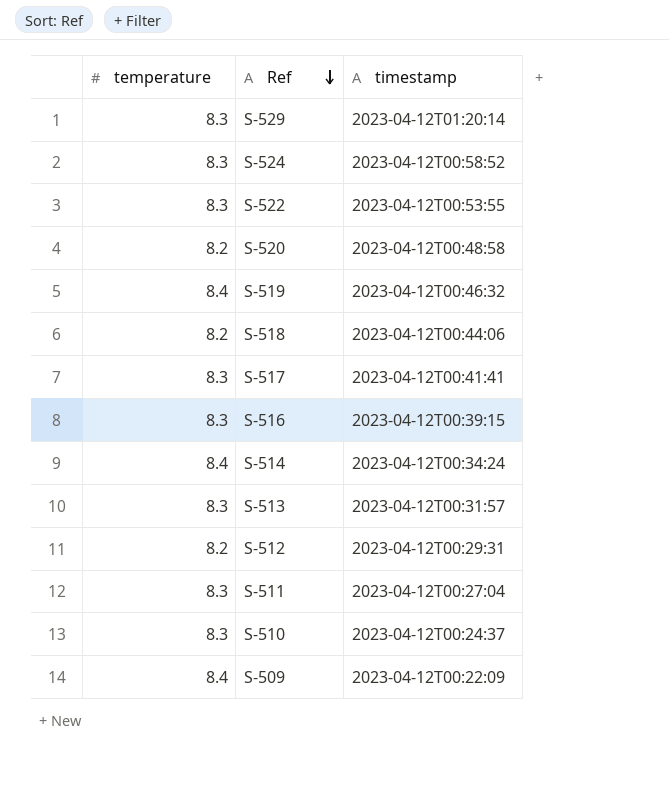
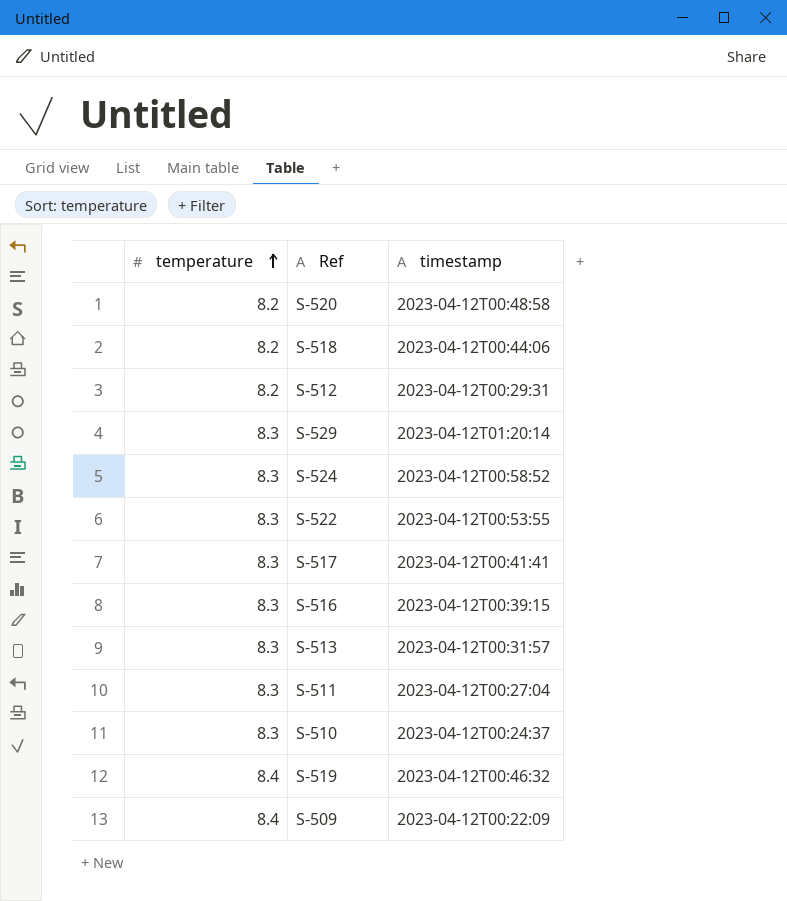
row order: Ref descending -> temperature ascending
row S-514: 8.4 | 2023-04-12T00:34:24 -> none

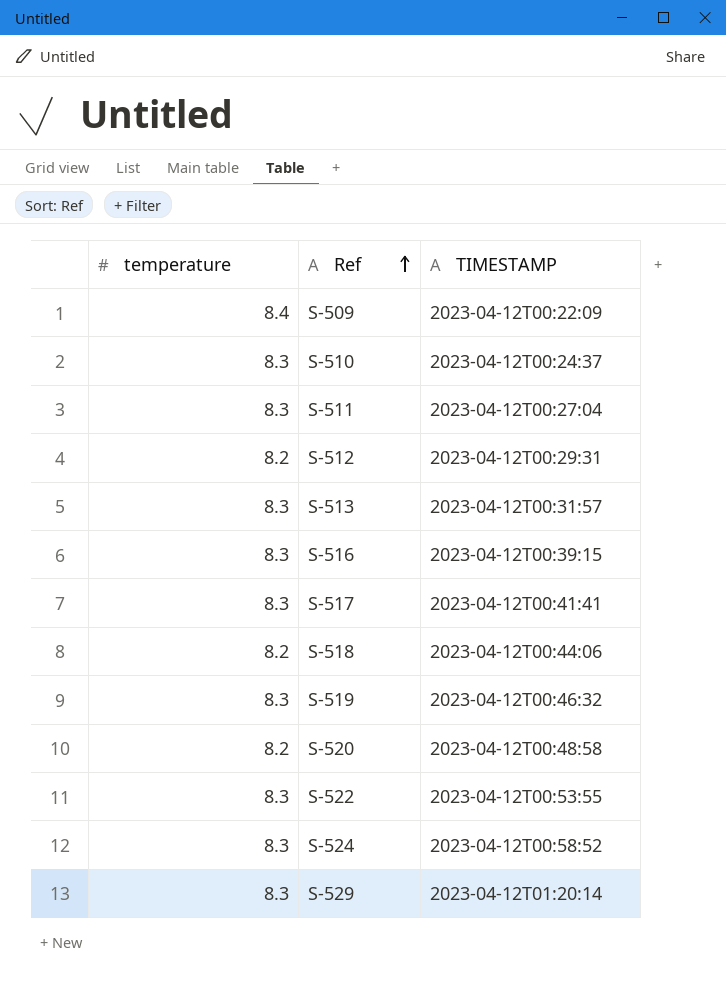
row order: temperature ascending -> Ref ascending
column name: timestamp -> TIMESTAMP
S-519 | temperature: 8.4 -> 8.3

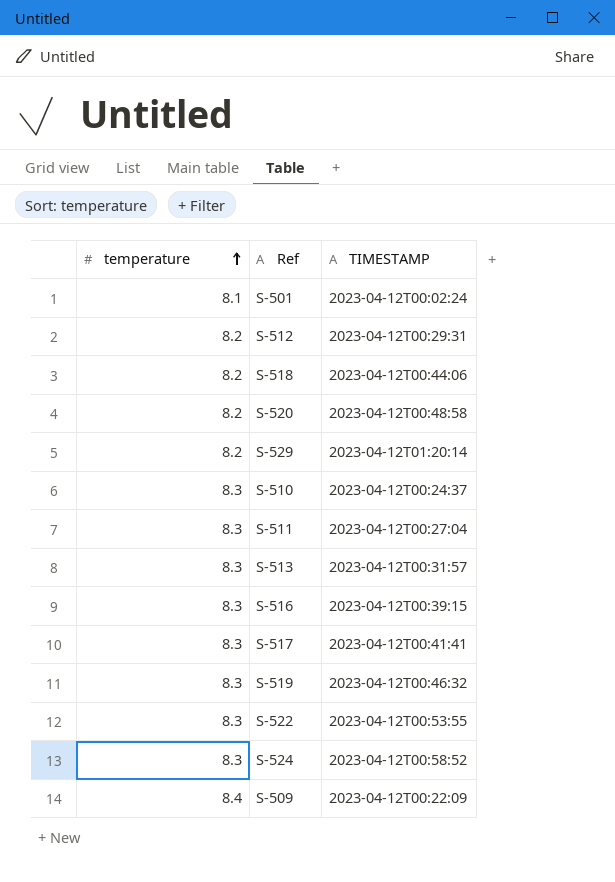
row order: Ref ascending -> temperature ascending
row S-501: none -> 8.1 | 2023-04-12T00:02:24
S-529 | temperature: 8.3 -> 8.2

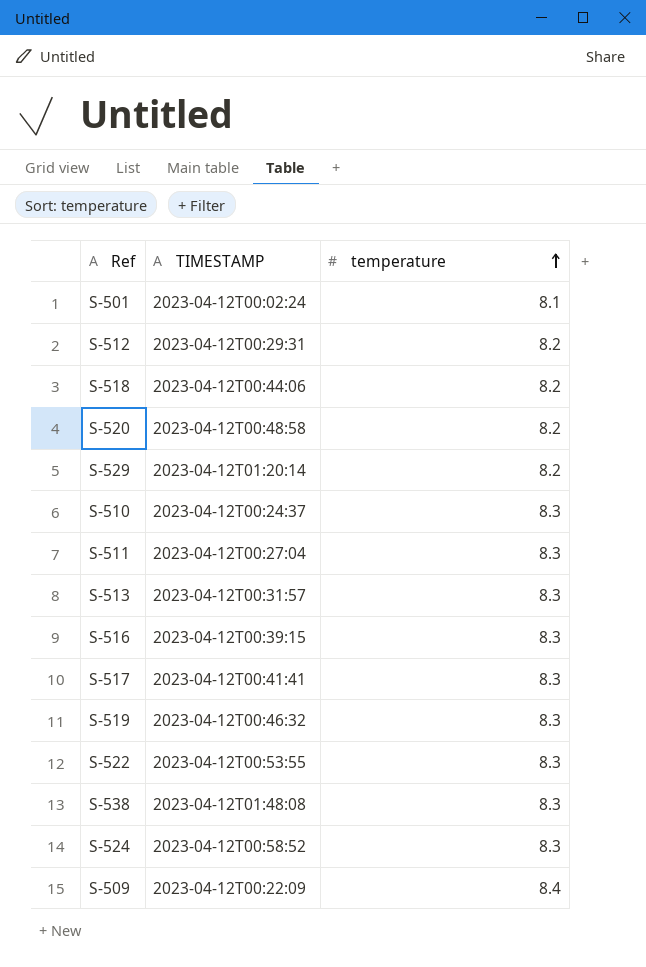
column temperature | position: 1 -> 3
row S-538: none -> 2023-04-12T01:48:08 | 8.3

